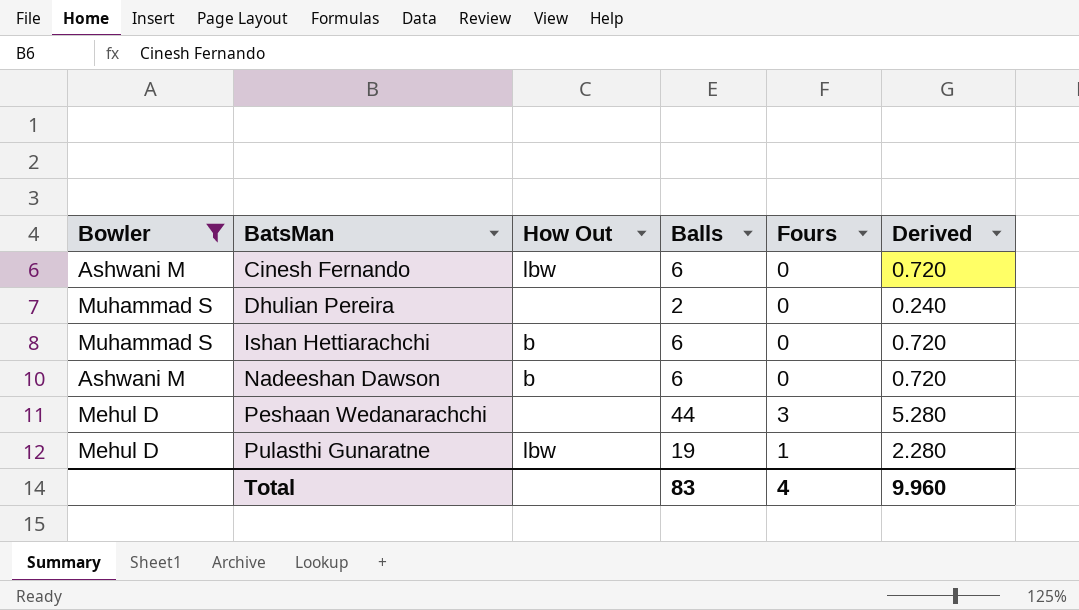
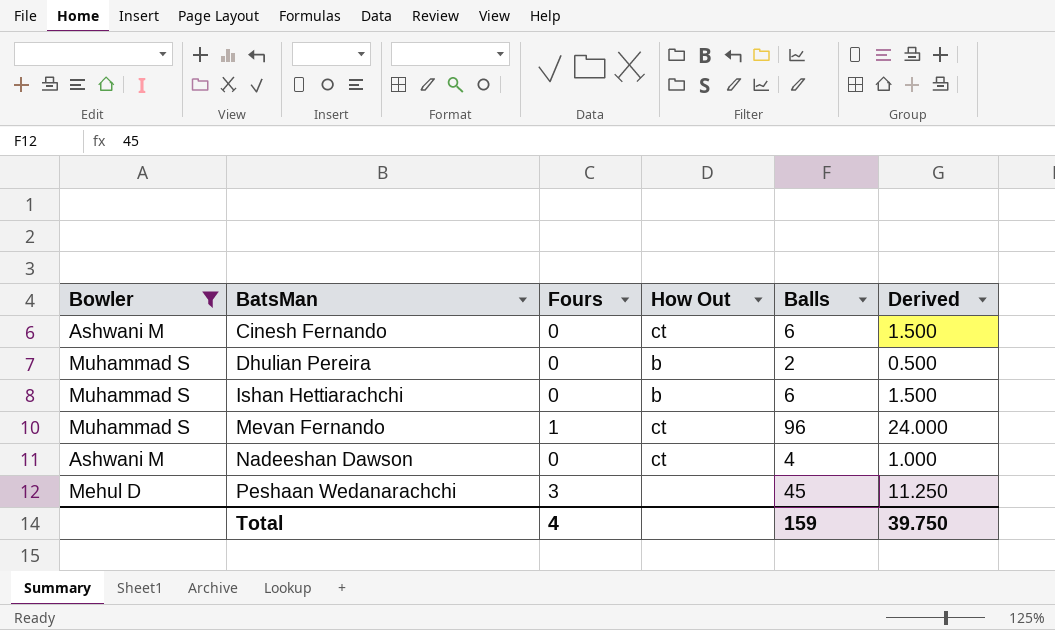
column Fours | position: 5 -> 3
column Derived | formula: [Balls] * 0.12 -> [Balls] * 0.25
row Pulasthi Gunaratne: Mehul D | lbw | 19 | 1 | 2.280 -> none
Cinesh Fernando | How Out: lbw -> ct
Dhulian Pereira | How Out: none -> b
row Mevan Fernando: none -> Muhammad S | 1 | ct | 96 | 24.000
Nadeeshan Dawson | How Out: b -> ct
Nadeeshan Dawson | Balls: 6 -> 4
Peshaan Wedanarachchi | Balls: 44 -> 45
Total | Balls: 83 -> 159
Total | Derived: 9.960 -> 39.750

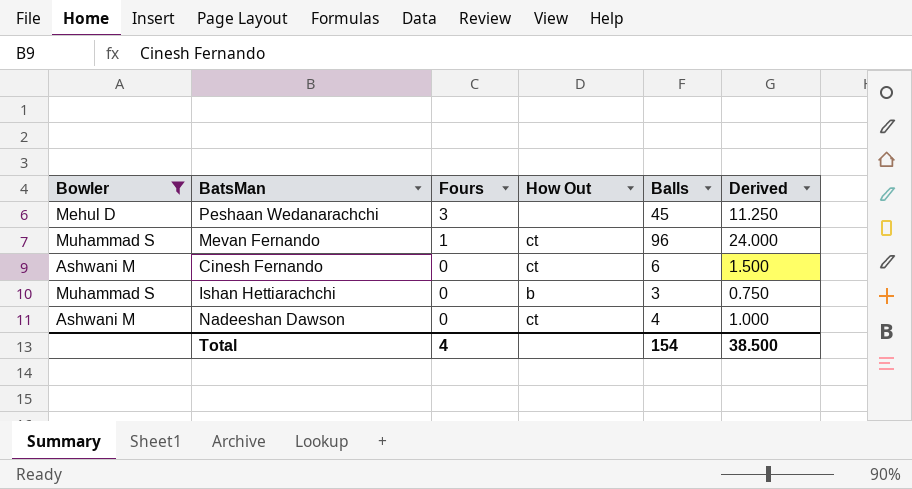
row order: BatsMan ascending -> Fours descending
row Dhulian Pereira: Muhammad S | 0 | b | 2 | 0.500 -> none
Ishan Hettiarachchi | Balls: 6 -> 3
Ishan Hettiarachchi | Derived: 1.500 -> 0.750
Total | Balls: 159 -> 154
Total | Derived: 39.750 -> 38.500

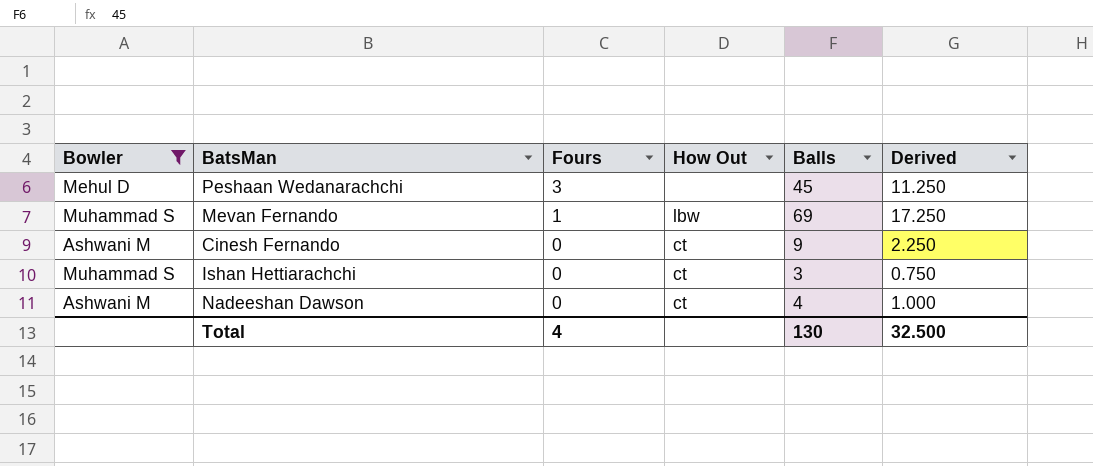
Mevan Fernando | How Out: ct -> lbw
Mevan Fernando | Balls: 96 -> 69
Mevan Fernando | Derived: 24.000 -> 17.250
Cinesh Fernando | Balls: 6 -> 9
Cinesh Fernando | Derived: 1.500 -> 2.250
Ishan Hettiarachchi | How Out: b -> ct
Total | Balls: 154 -> 130
Total | Derived: 38.500 -> 32.500

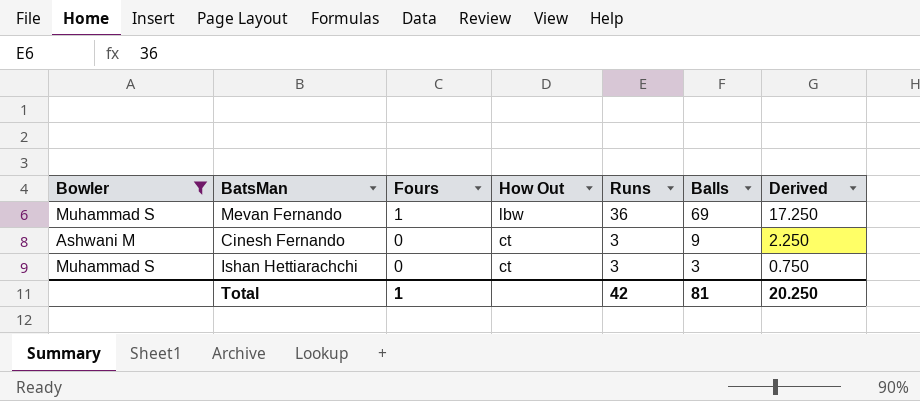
column Runs | position: none -> 5
row Peshaan Wedanarachchi: Mehul D | 3 | none | 45 | 11.250 -> none
row Nadeeshan Dawson: Ashwani M | 0 | ct | 4 | 1.000 -> none
Total | Fours: 4 -> 1
Total | Balls: 130 -> 81
Total | Derived: 32.500 -> 20.250

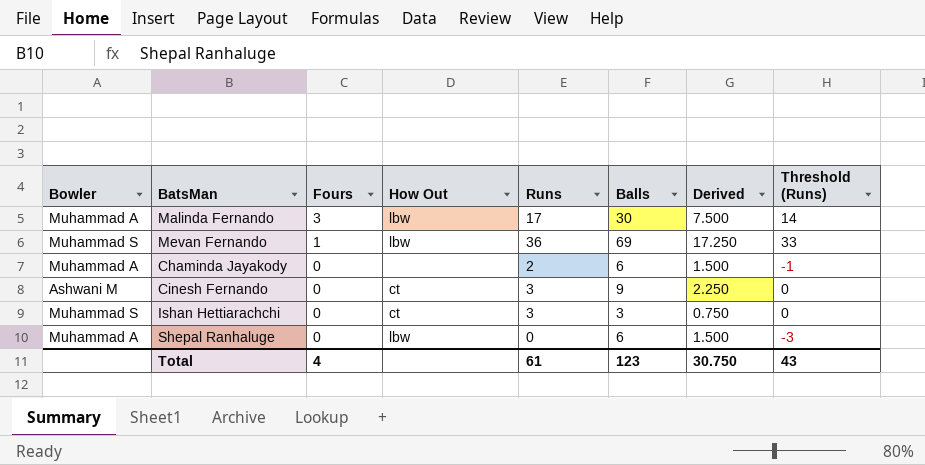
filter: Bowler != Muhammad A -> none
column Threshold (Runs) | formula: none -> [Runs] - 3
Total | Fours: 1 -> 4
Total | Runs: 42 -> 61
Total | Balls: 81 -> 123
Total | Derived: 20.250 -> 30.750

